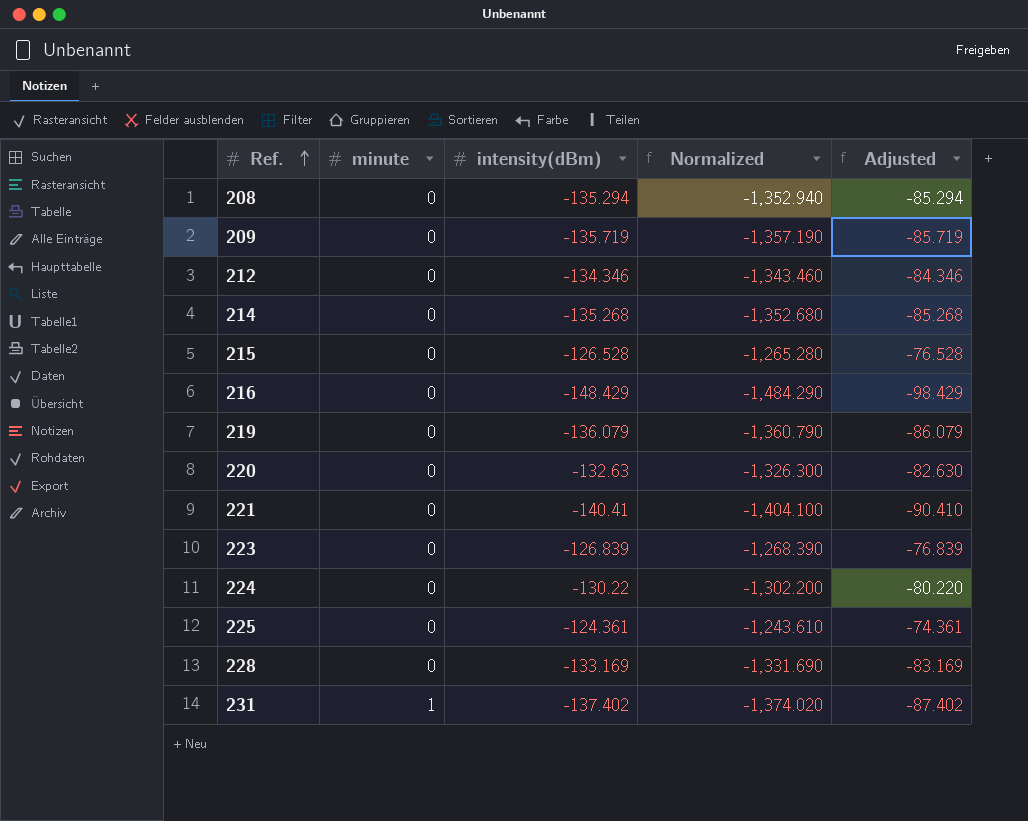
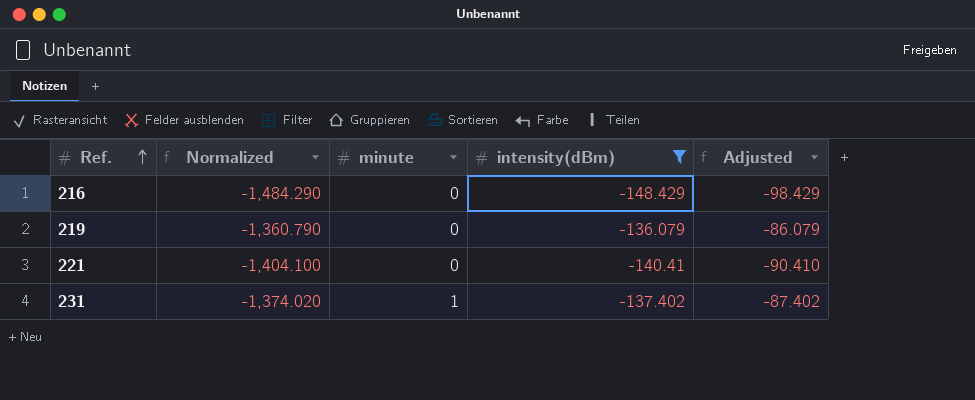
filter: none -> intensity(dBm) <= -136.079
column Normalized | position: 4 -> 2

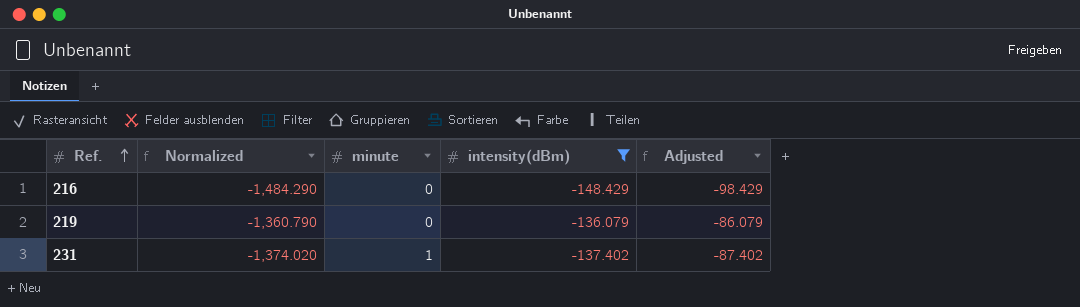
row 221: -1,404.100 | 0 | -140.41 | -90.410 -> none

